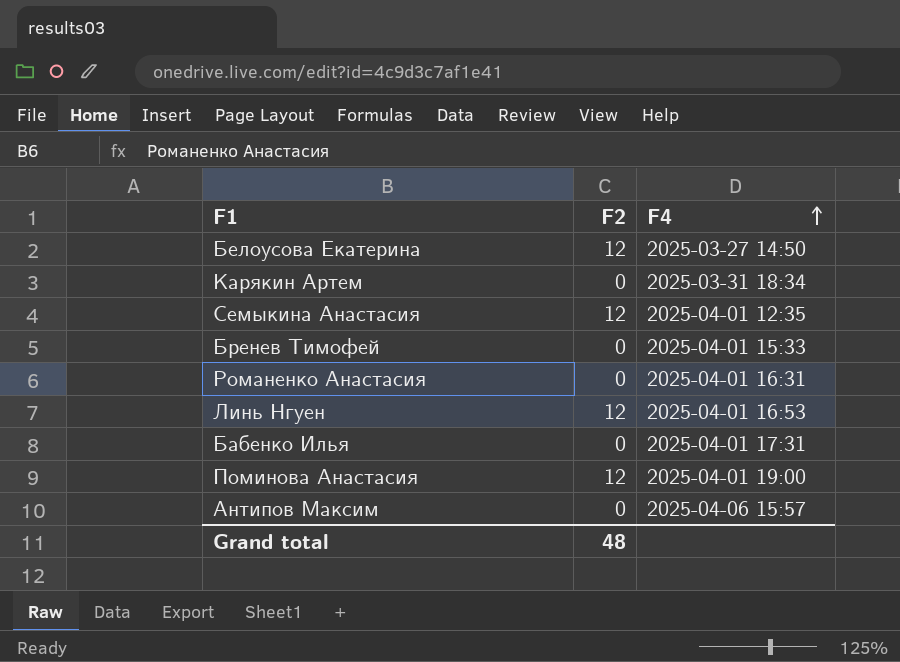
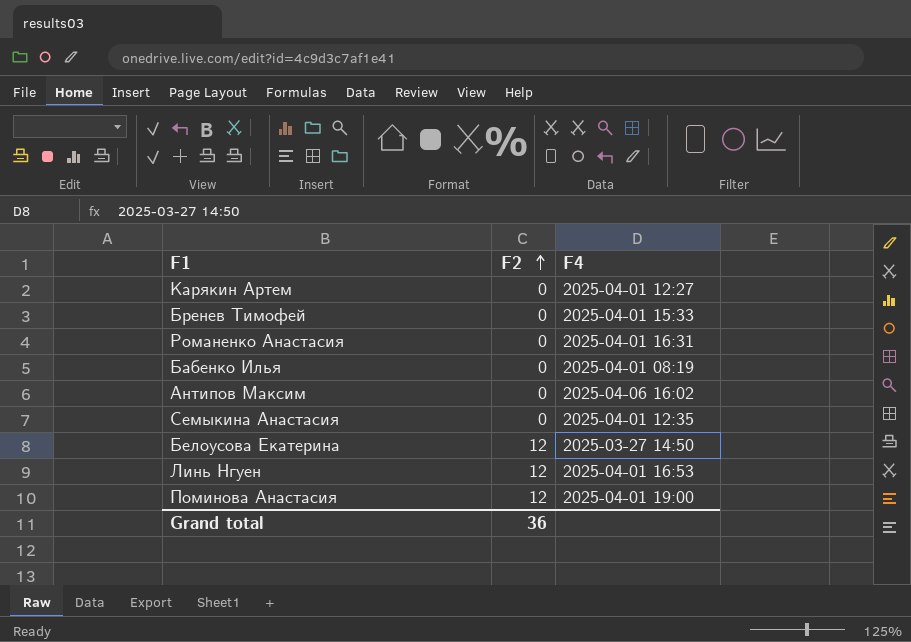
row order: F4 ascending -> F2 ascending
Карякин Артем | F4: 2025-03-31 18:34 -> 2025-04-01 12:27
Бабенко Илья | F4: 2025-04-01 17:31 -> 2025-04-01 08:19
Антипов Максим | F4: 2025-04-06 15:57 -> 2025-04-06 16:02
Семыкина Анастасия | F2: 12 -> 0
Grand total | F2: 48 -> 36

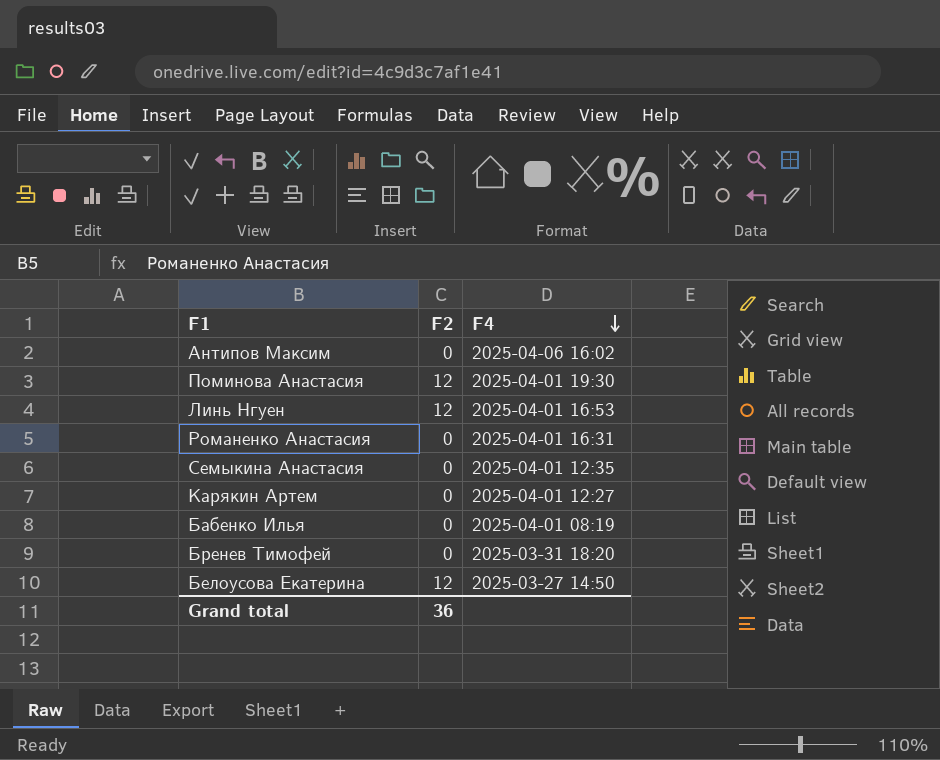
row order: F2 ascending -> F4 descending
Поминова Анастасия | F4: 2025-04-01 19:00 -> 2025-04-01 19:30
Бренев Тимофей | F4: 2025-04-01 15:33 -> 2025-03-31 18:20

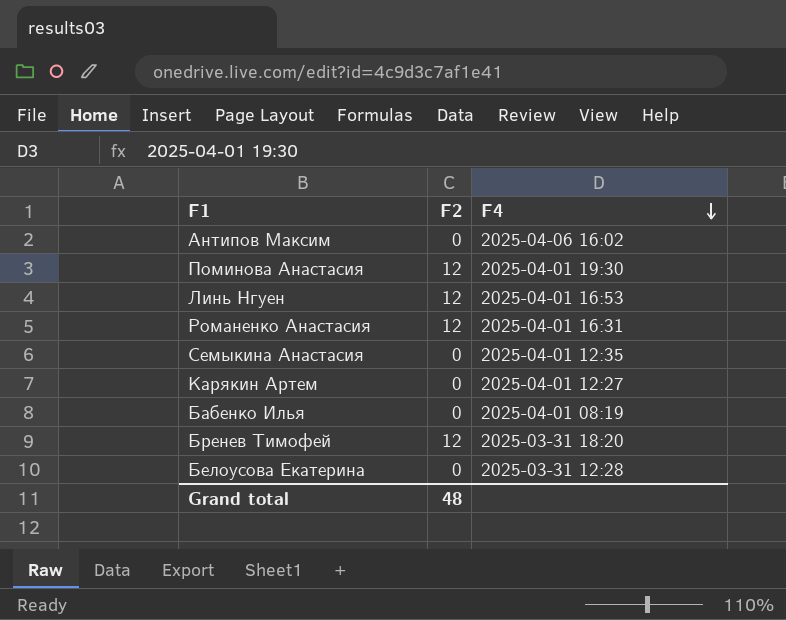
Романенко Анастасия | F2: 0 -> 12
Бренев Тимофей | F2: 0 -> 12
Белоусова Екатерина | F2: 12 -> 0
Белоусова Екатерина | F4: 2025-03-27 14:50 -> 2025-03-31 12:28
Grand total | F2: 36 -> 48

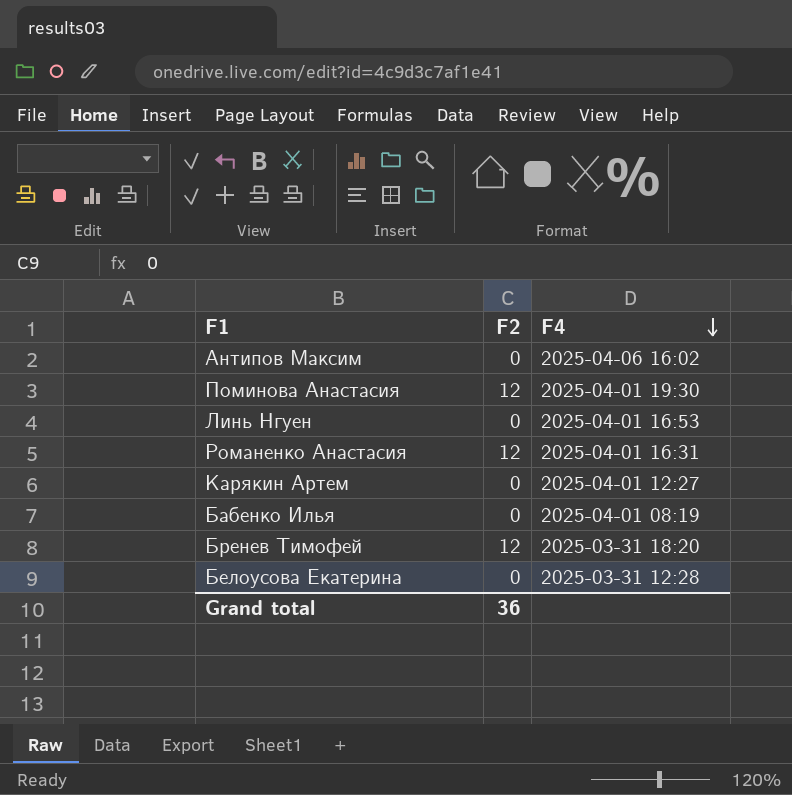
row Семыкина Анастасия: 0 | 2025-04-01 12:35 -> none
Линь Нгуен | F2: 12 -> 0
Grand total | F2: 48 -> 36

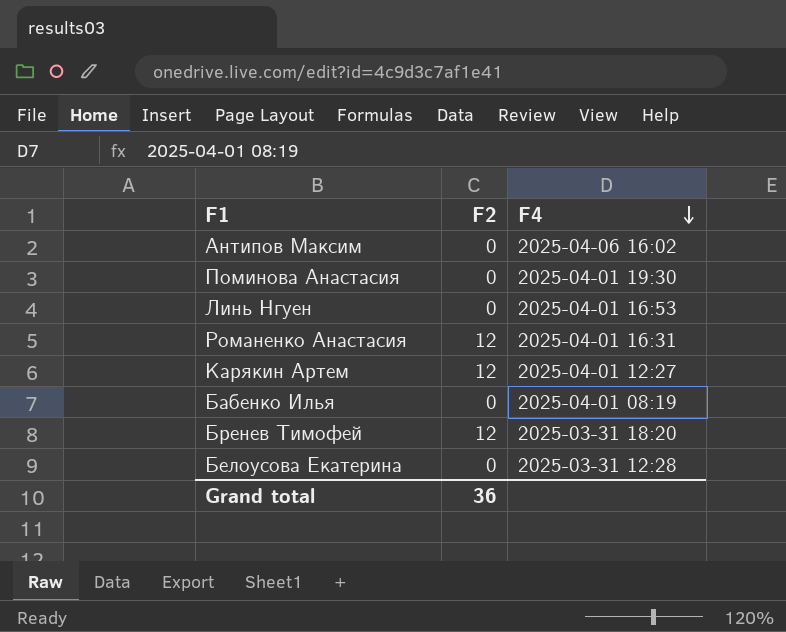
Поминова Анастасия | F2: 12 -> 0
Карякин Артем | F2: 0 -> 12

